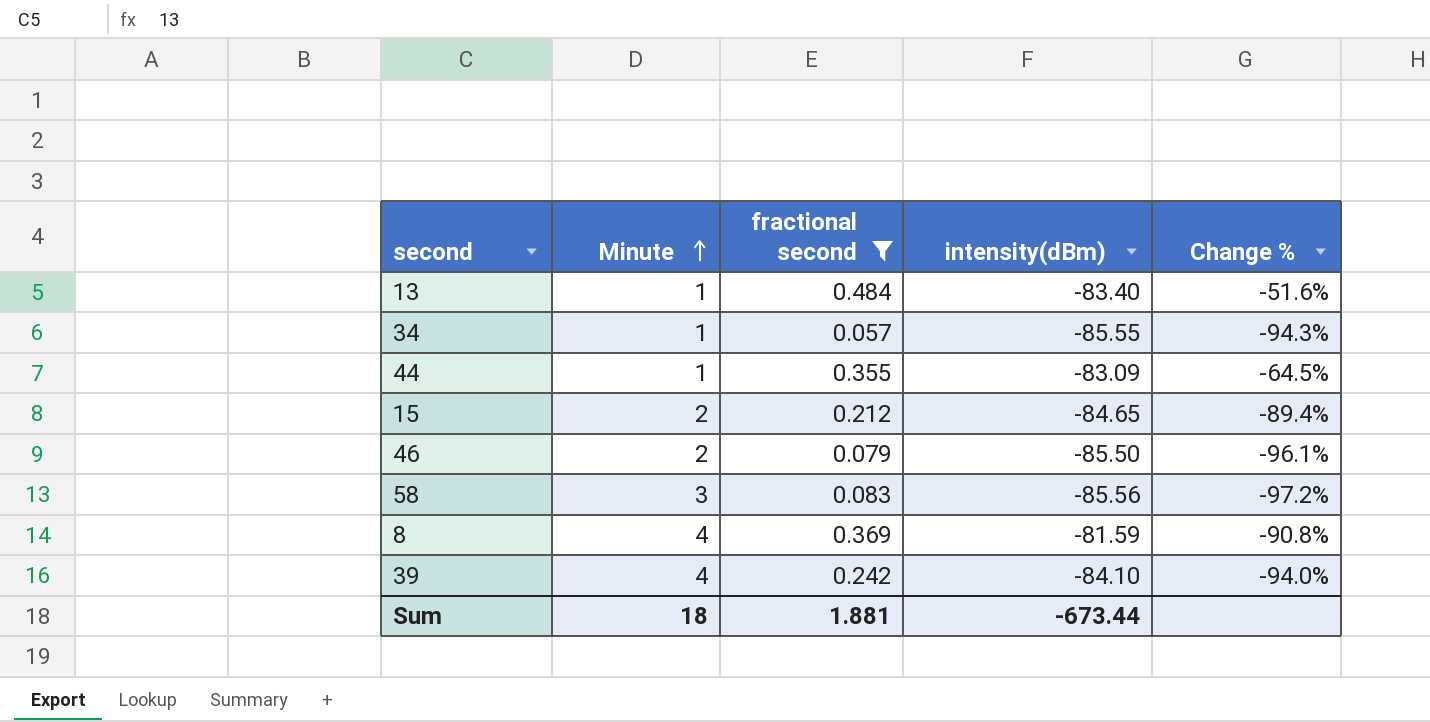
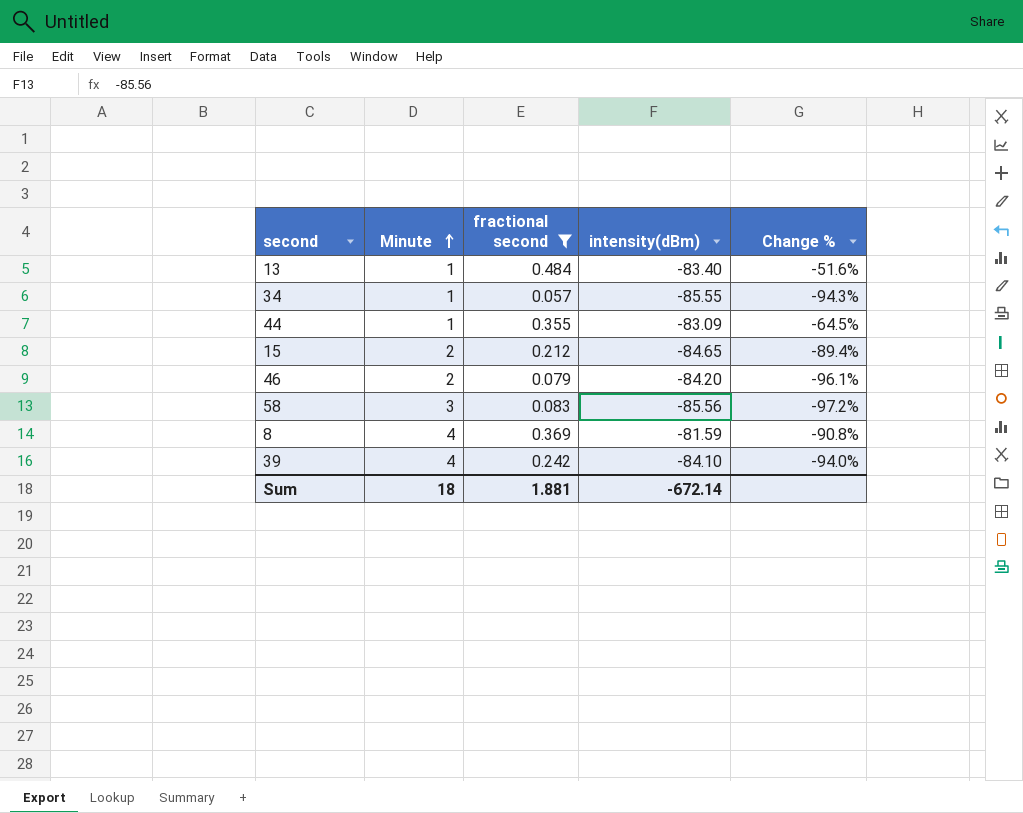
46 | intensity(dBm): -85.50 -> -84.20
Sum | intensity(dBm): -673.44 -> -672.14

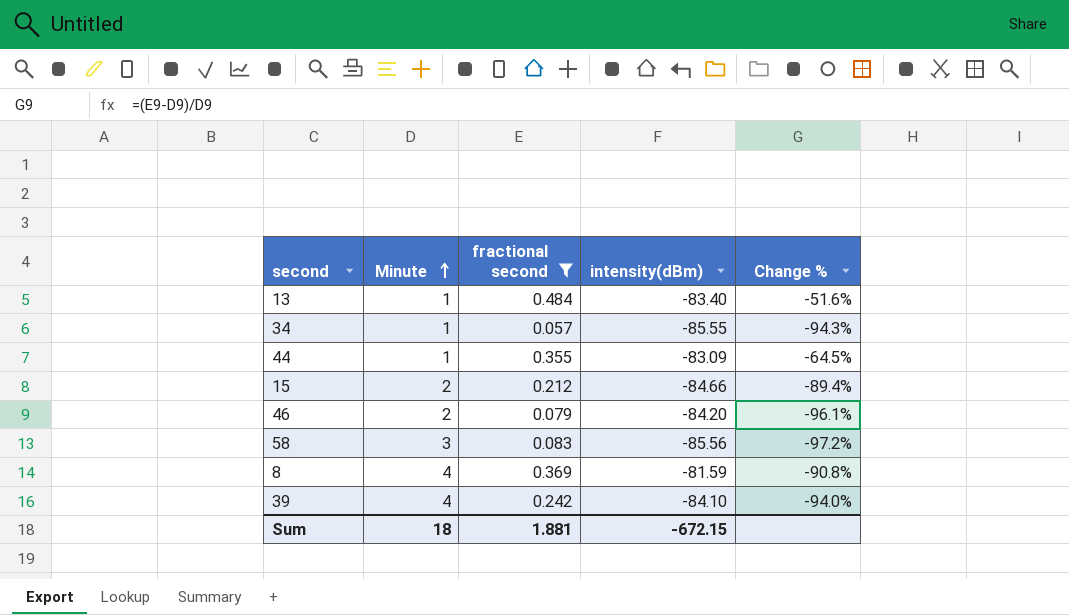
15 | intensity(dBm): -84.65 -> -84.66
Sum | intensity(dBm): -672.14 -> -672.15

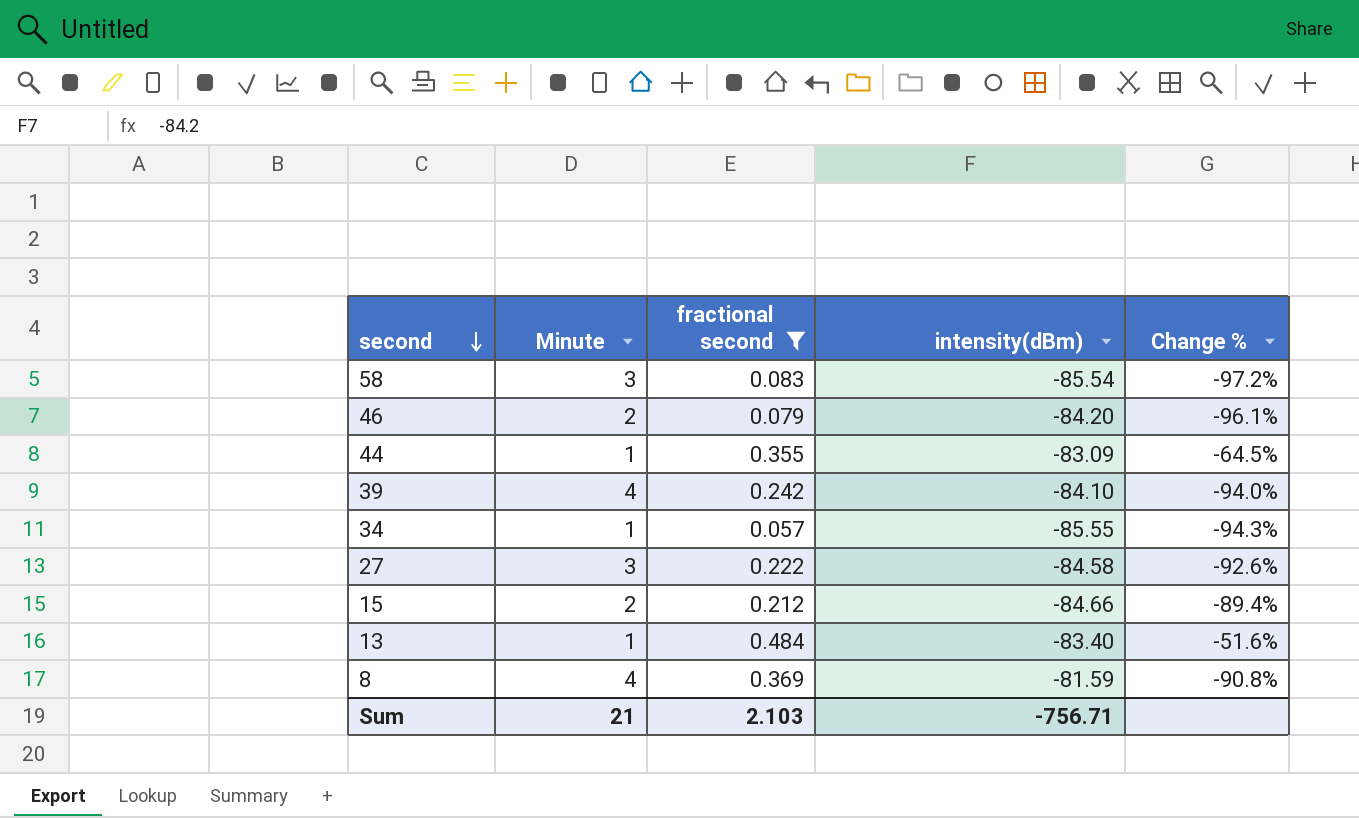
row order: Minute ascending -> second descending
58 | intensity(dBm): -85.56 -> -85.54
row 27: none -> 3 | 0.222 | -84.58 | -92.6%
Sum | Minute: 18 -> 21
Sum | fractional second: 1.881 -> 2.103
Sum | intensity(dBm): -672.15 -> -756.71

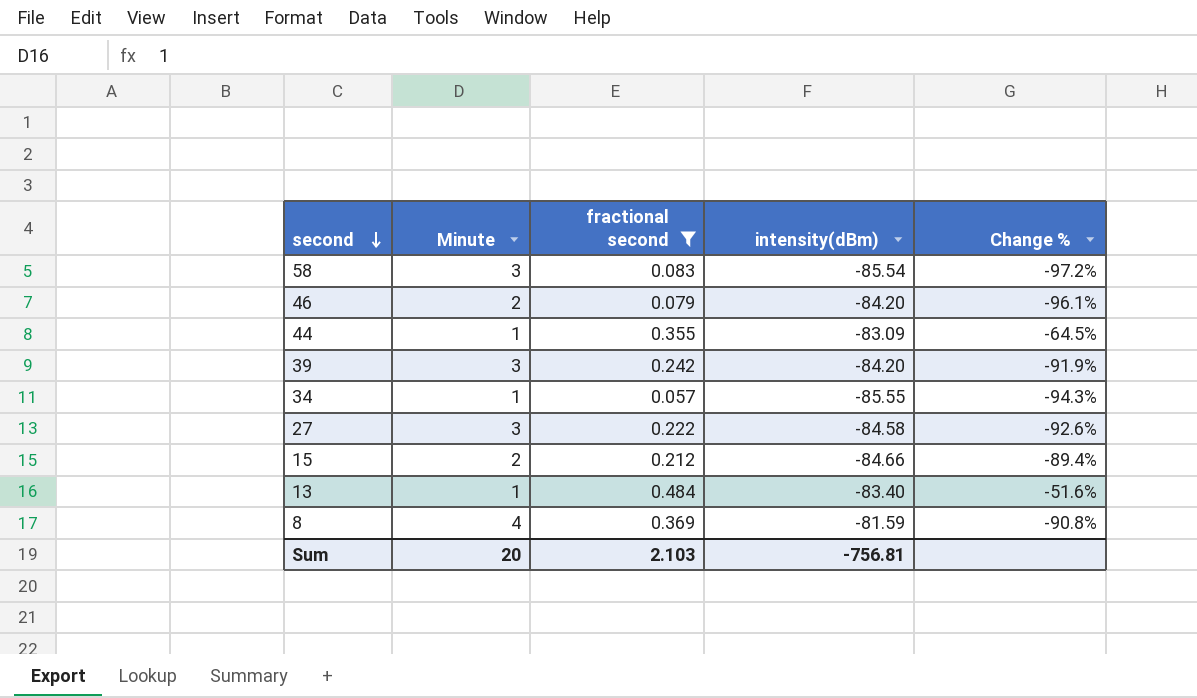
39 | Minute: 4 -> 3
39 | intensity(dBm): -84.10 -> -84.20
39 | Change %: -94.0% -> -91.9%
Sum | Minute: 21 -> 20
Sum | intensity(dBm): -756.71 -> -756.81

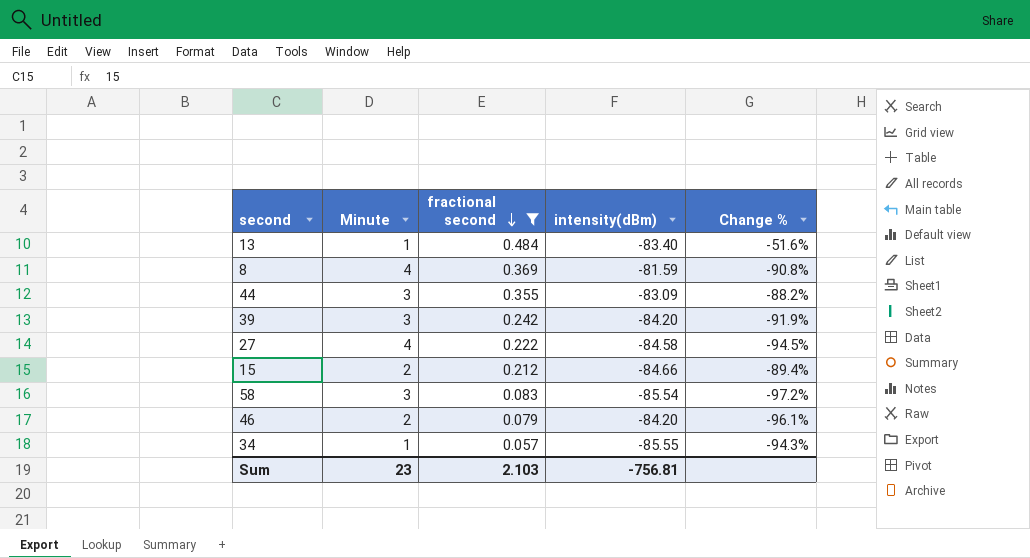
row order: second descending -> fractional second descending
44 | Minute: 1 -> 3
44 | Change %: -64.5% -> -88.2%
27 | Minute: 3 -> 4
27 | Change %: -92.6% -> -94.5%
Sum | Minute: 20 -> 23

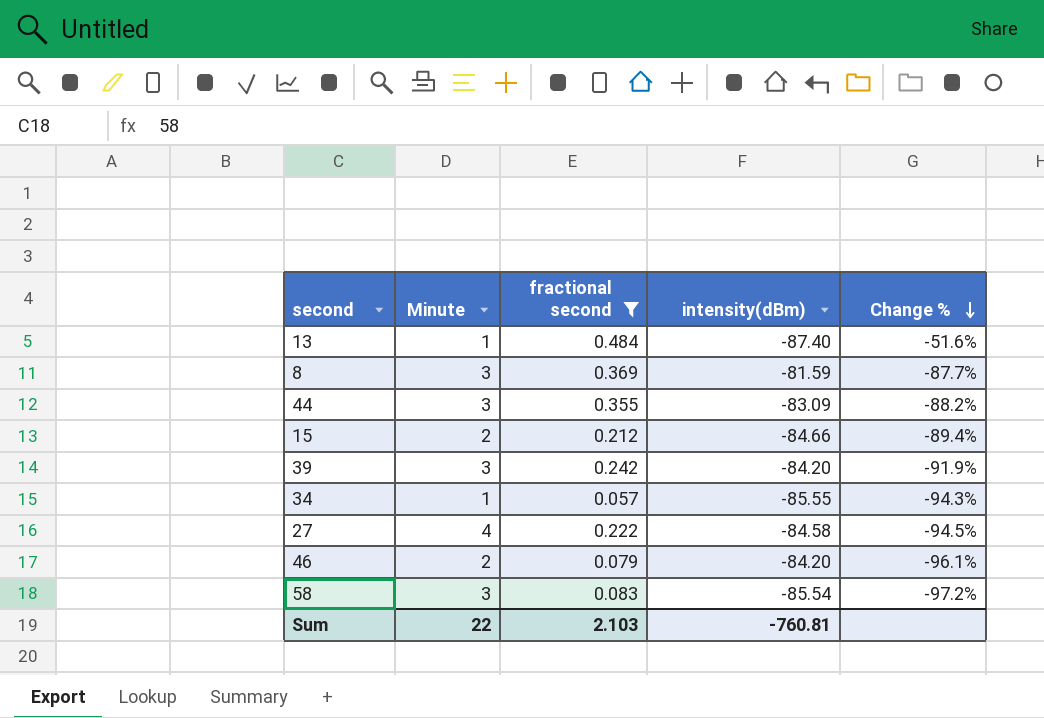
row order: fractional second descending -> Change % descending
13 | intensity(dBm): -83.40 -> -87.40
8 | Minute: 4 -> 3
8 | Change %: -90.8% -> -87.7%
Sum | Minute: 23 -> 22
Sum | intensity(dBm): -756.81 -> -760.81

